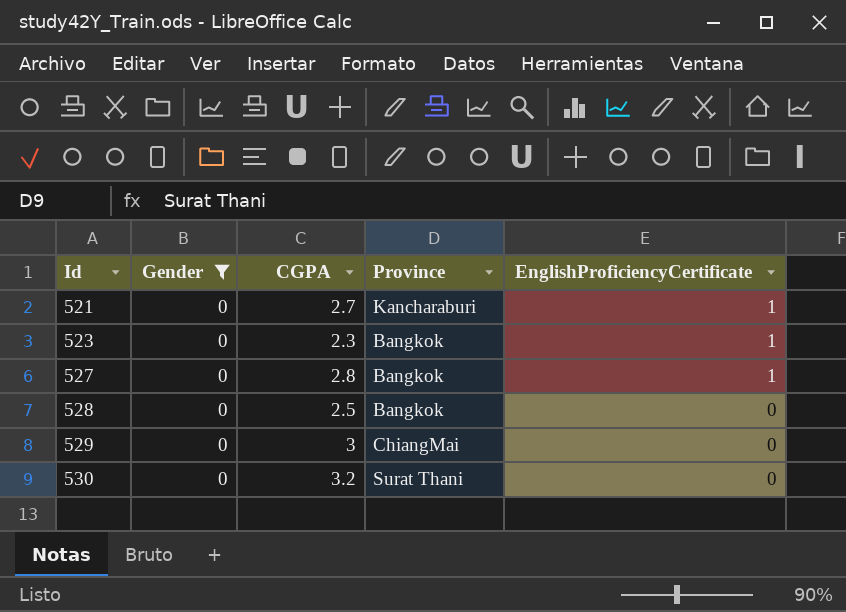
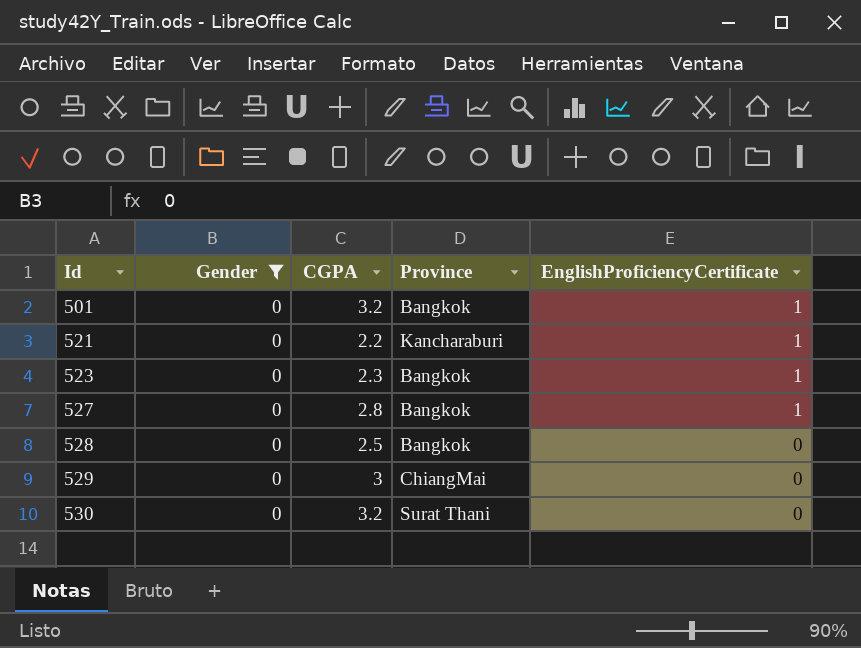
row 501: none -> 0 | 3.2 | Bangkok | 1
521 | CGPA: 2.7 -> 2.2

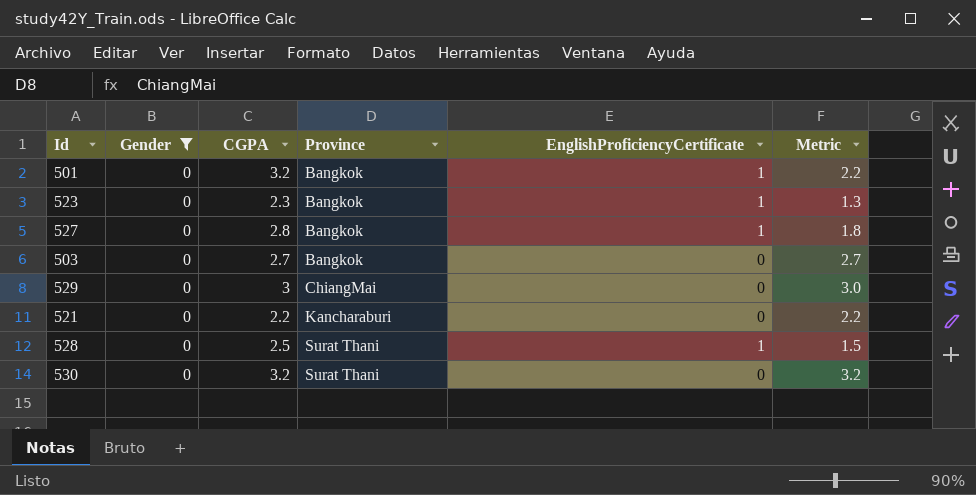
row order: Id ascending -> Province ascending
column Metric | formula: none -> [CGPA] - [EnglishProficiencyCertificate]
row 503: none -> 0 | 2.7 | Bangkok | 0 | 2.7
521 | EnglishProficiencyCertificate: 1 -> 0
528 | Province: Bangkok -> Surat Thani
528 | EnglishProficiencyCertificate: 0 -> 1

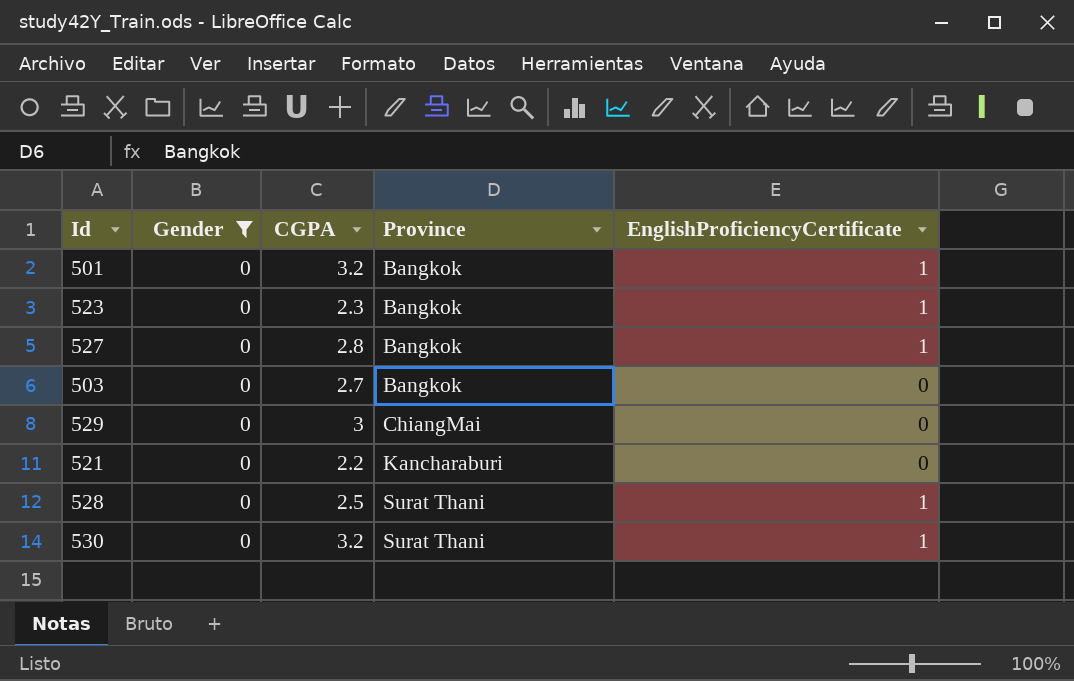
column Metric | formula: [CGPA] - [EnglishProficiencyCertificate] -> none
530 | EnglishProficiencyCertificate: 0 -> 1

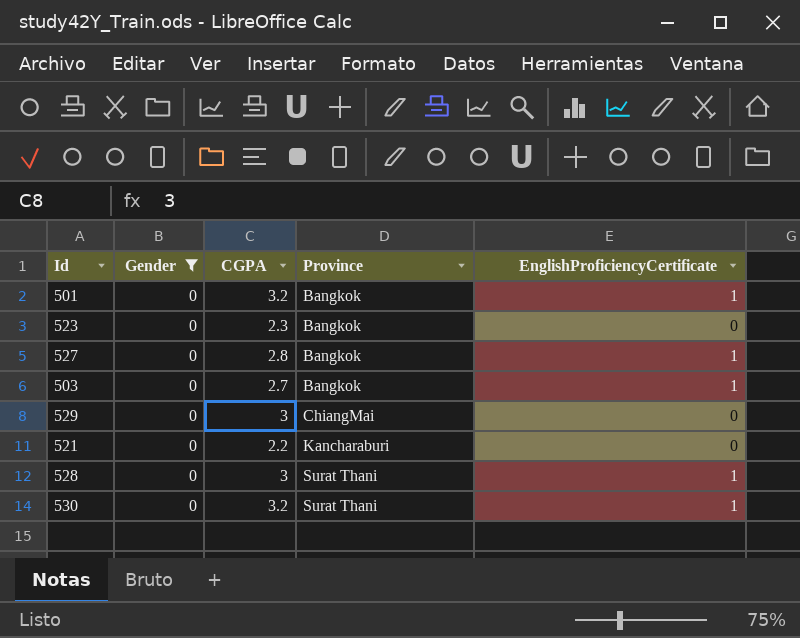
523 | EnglishProficiencyCertificate: 1 -> 0
503 | EnglishProficiencyCertificate: 0 -> 1
528 | CGPA: 2.5 -> 3

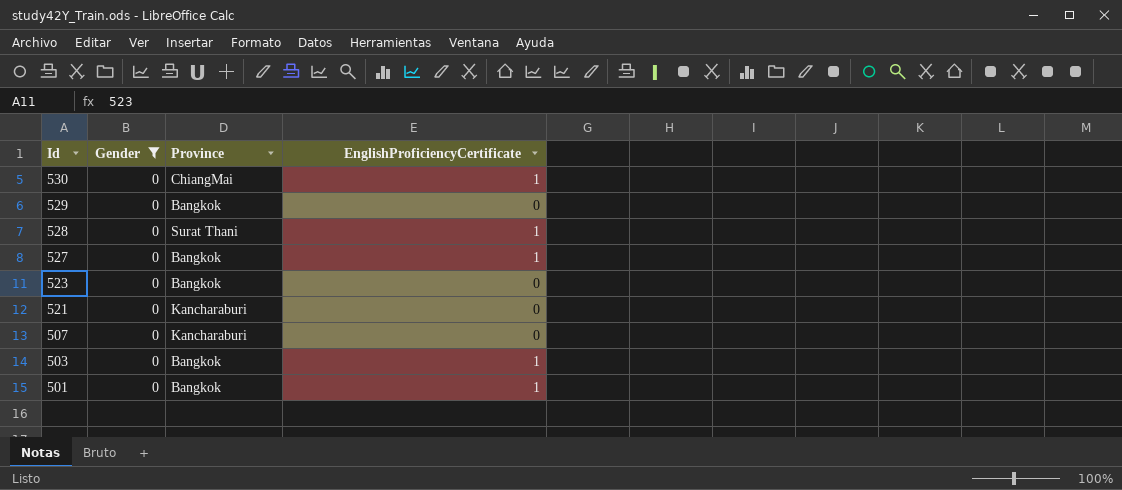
row order: Province ascending -> Id descending
column CGPA | position: 3 -> none
530 | Province: Surat Thani -> ChiangMai
529 | Province: ChiangMai -> Bangkok
row 507: none -> 0 | Kancharaburi | 0

